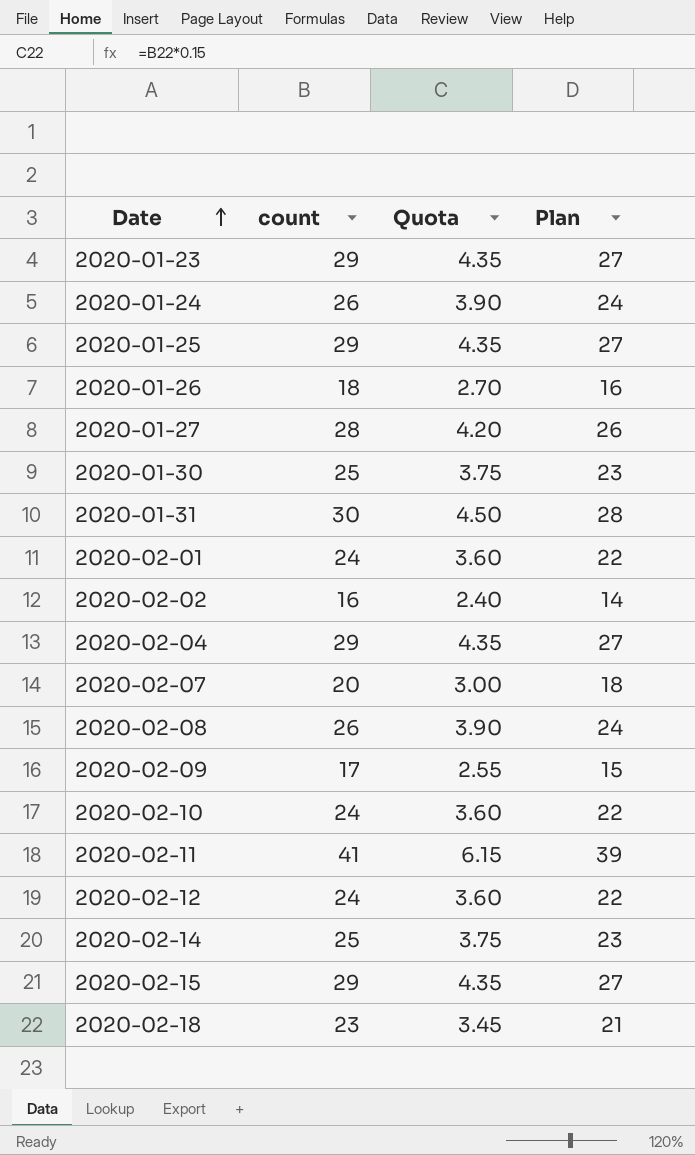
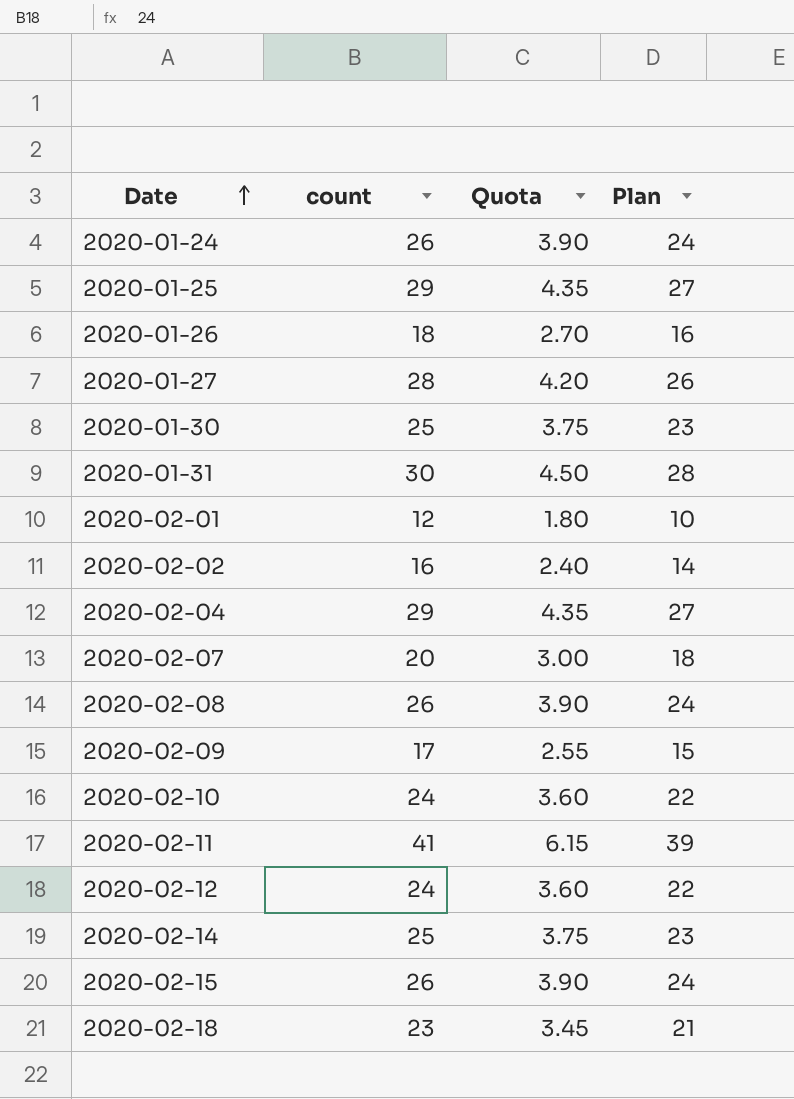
row 2020-01-23: 29 | 4.35 | 27 -> none
2020-02-01 | count: 24 -> 12
2020-02-01 | Quota: 3.60 -> 1.80
2020-02-01 | Plan: 22 -> 10
2020-02-15 | count: 29 -> 26
2020-02-15 | Quota: 4.35 -> 3.90
2020-02-15 | Plan: 27 -> 24

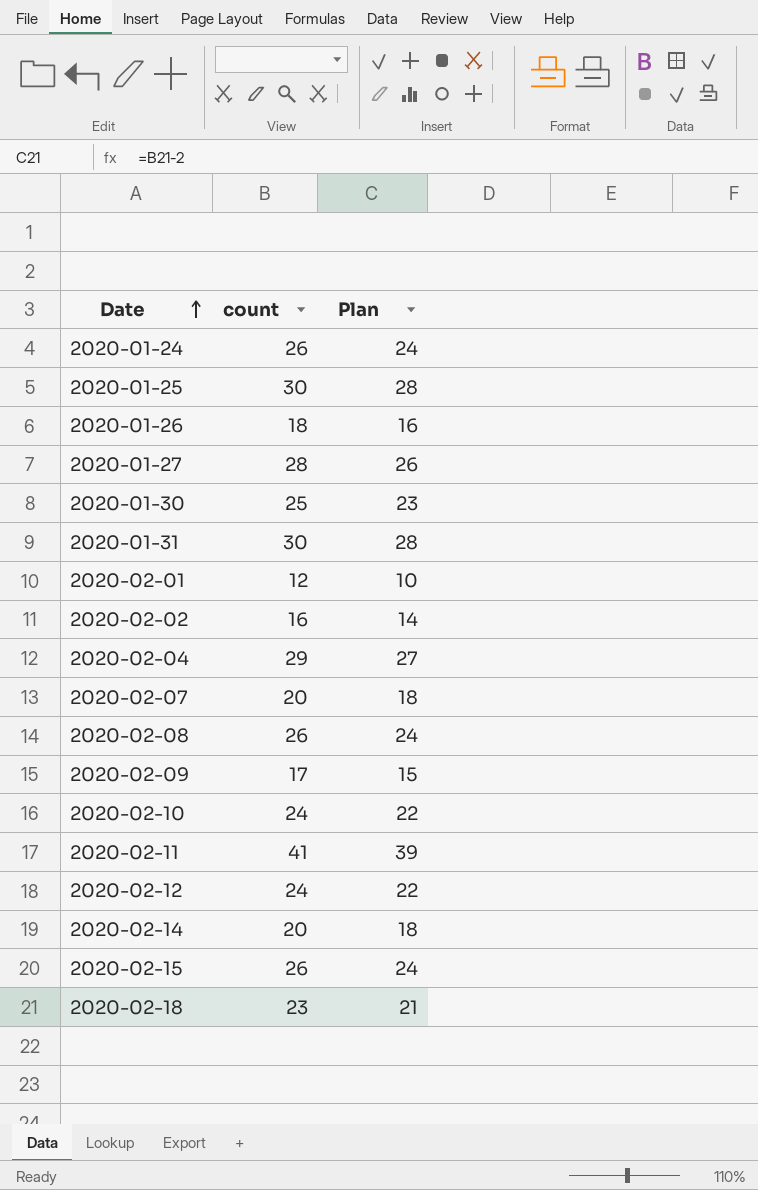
column Quota | formula: [count] * 0.15 -> none
2020-01-25 | count: 29 -> 30
2020-01-25 | Plan: 27 -> 28
2020-02-14 | count: 25 -> 20
2020-02-14 | Plan: 23 -> 18

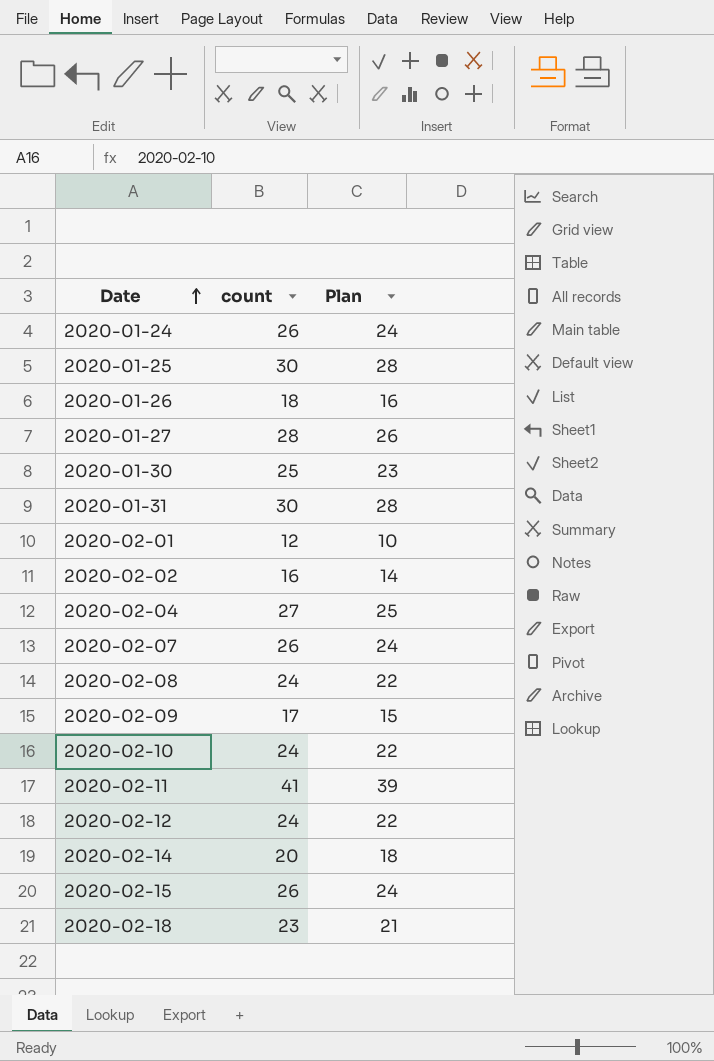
2020-02-04 | count: 29 -> 27
2020-02-04 | Plan: 27 -> 25
2020-02-07 | count: 20 -> 26
2020-02-07 | Plan: 18 -> 24
2020-02-08 | count: 26 -> 24
2020-02-08 | Plan: 24 -> 22

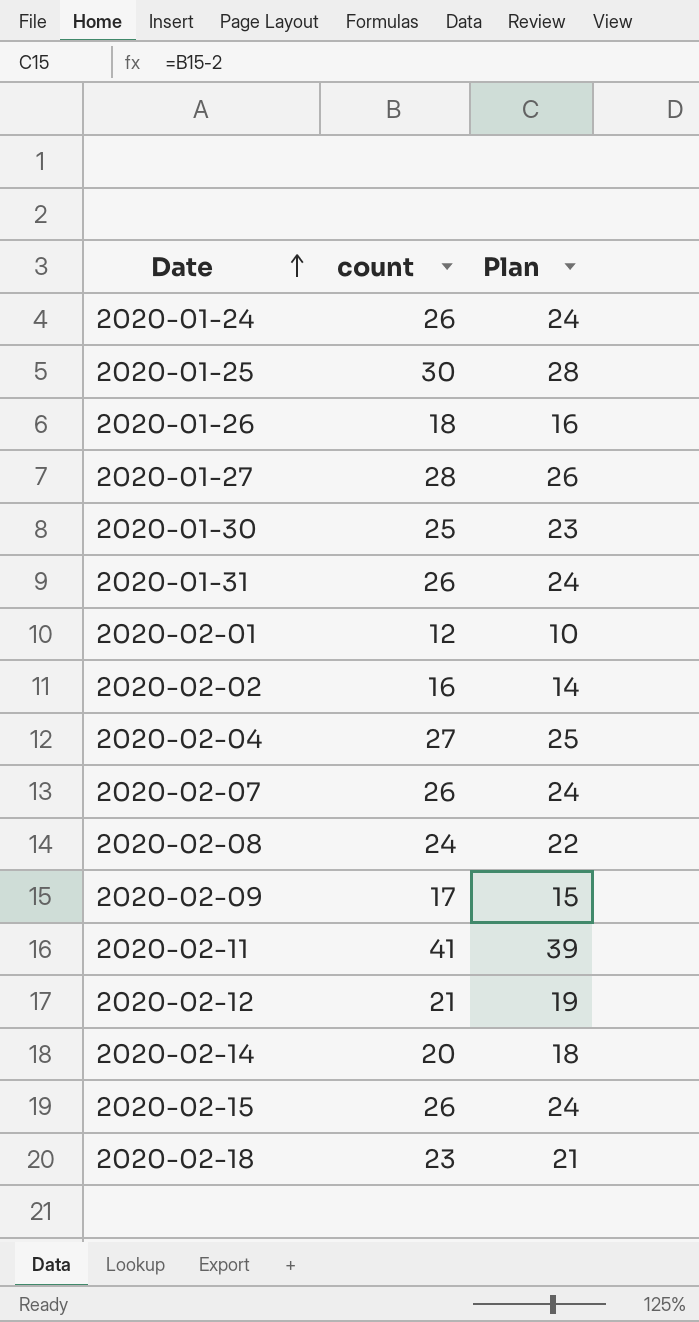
row 2020-02-10: 24 | 22 -> none
2020-01-31 | count: 30 -> 26
2020-01-31 | Plan: 28 -> 24
2020-02-12 | count: 24 -> 21
2020-02-12 | Plan: 22 -> 19

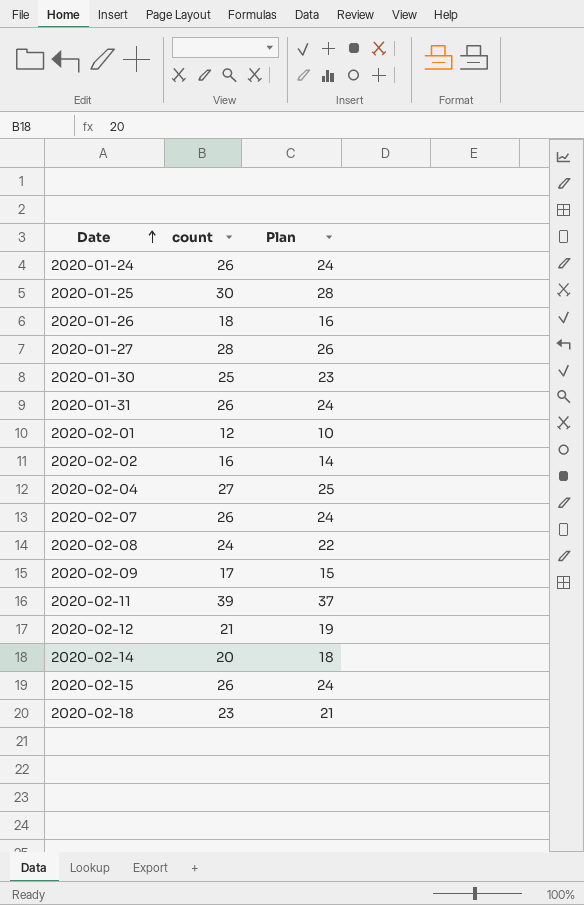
2020-02-11 | count: 41 -> 39
2020-02-11 | Plan: 39 -> 37

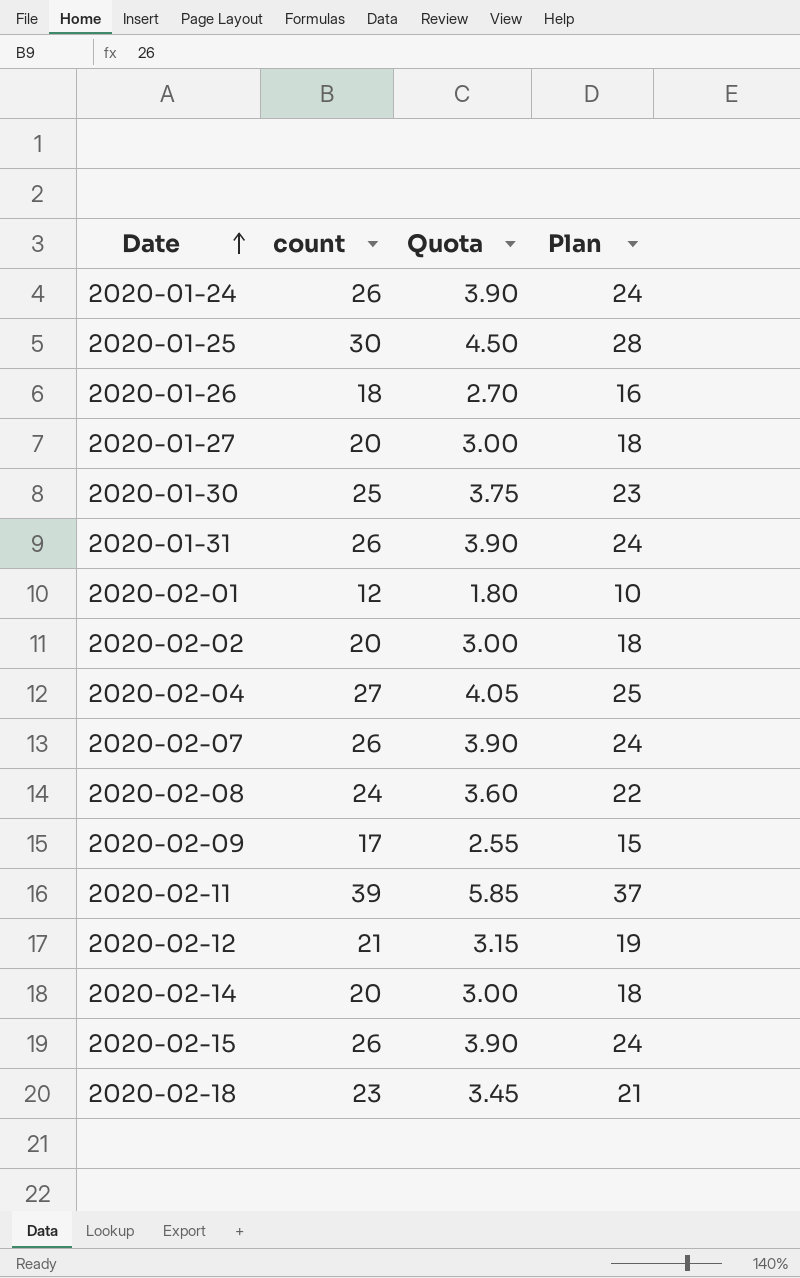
column Quota | formula: none -> [count] * 0.15
2020-01-27 | count: 28 -> 20
2020-01-27 | Plan: 26 -> 18
2020-02-02 | count: 16 -> 20
2020-02-02 | Plan: 14 -> 18

